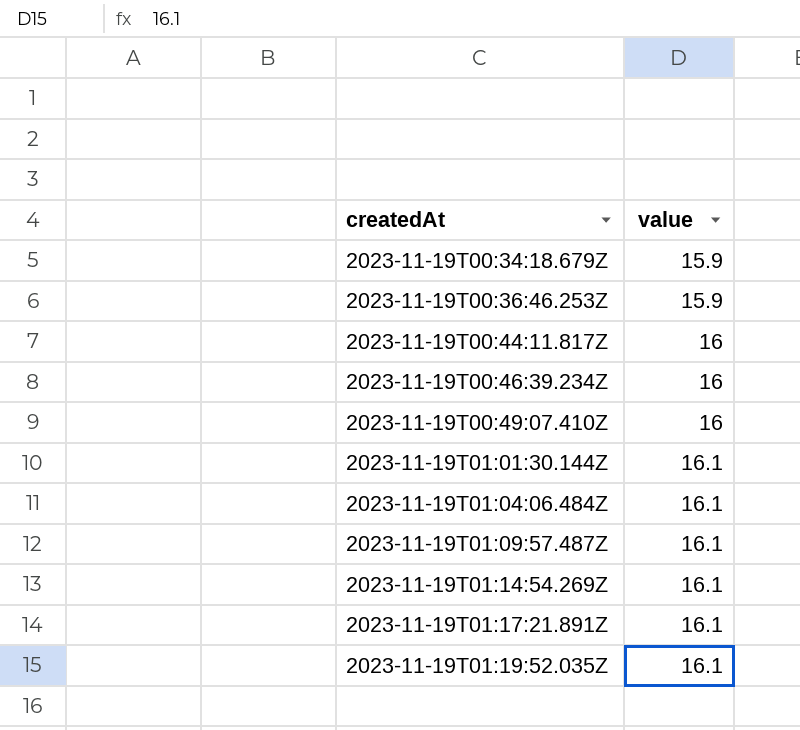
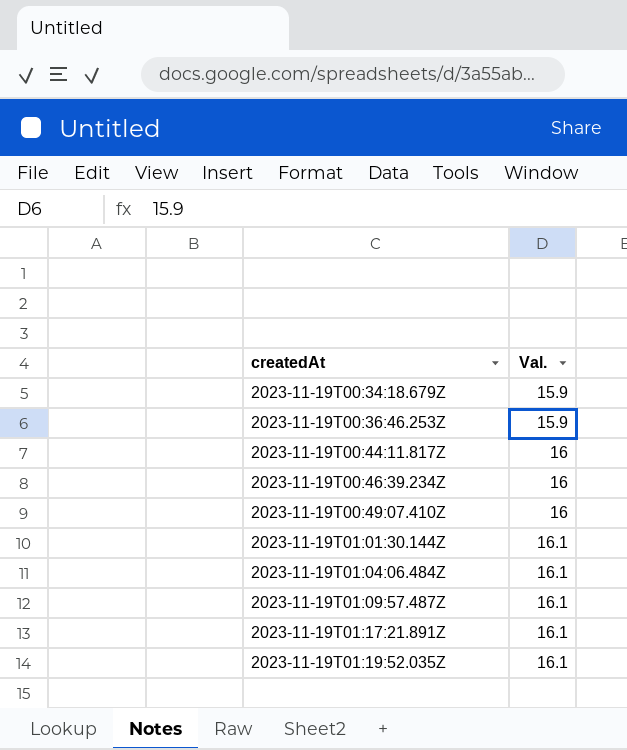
column name: value -> Val.
row 2023-11-19T01:14:54.269Z: 16.1 -> none

